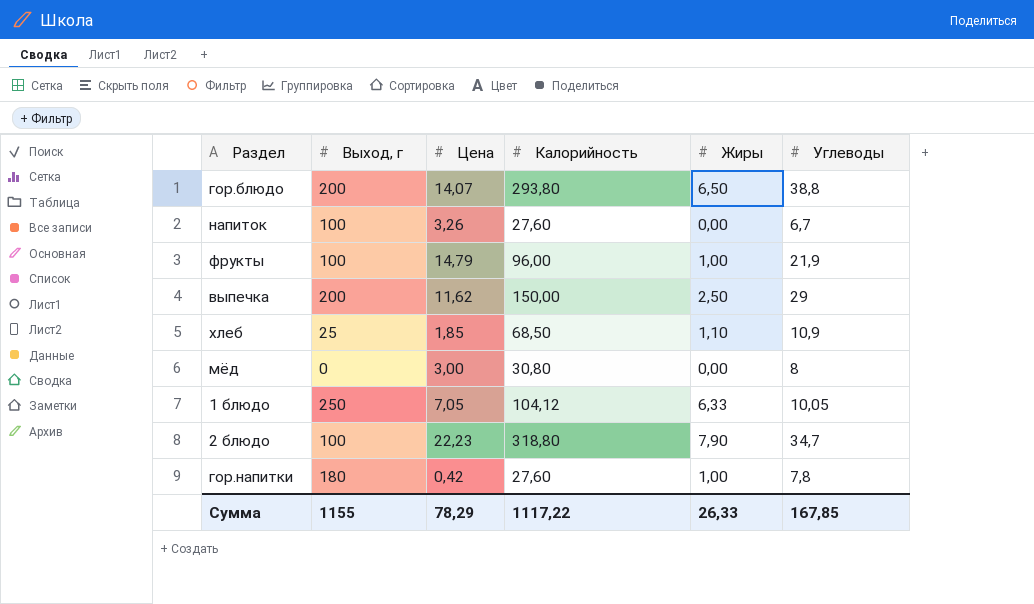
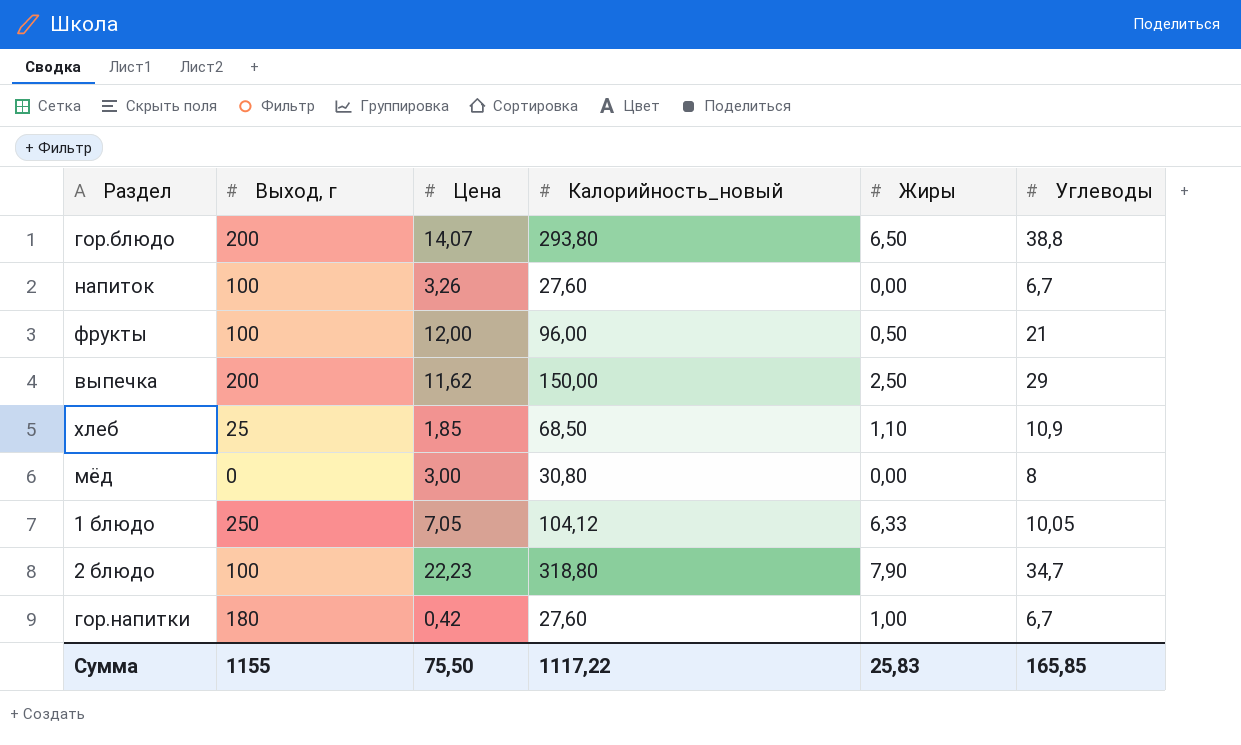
column name: Калорийность -> Калорийность_новый
фрукты | Цена: 14,79 -> 12,00
фрукты | Жиры: 1,00 -> 0,50
фрукты | Углеводы: 21,9 -> 21
гор.напитки | Углеводы: 7,8 -> 6,7
Сумма | Цена: 78,29 -> 75,50
Сумма | Жиры: 26,33 -> 25,83
Сумма | Углеводы: 167,85 -> 165,85

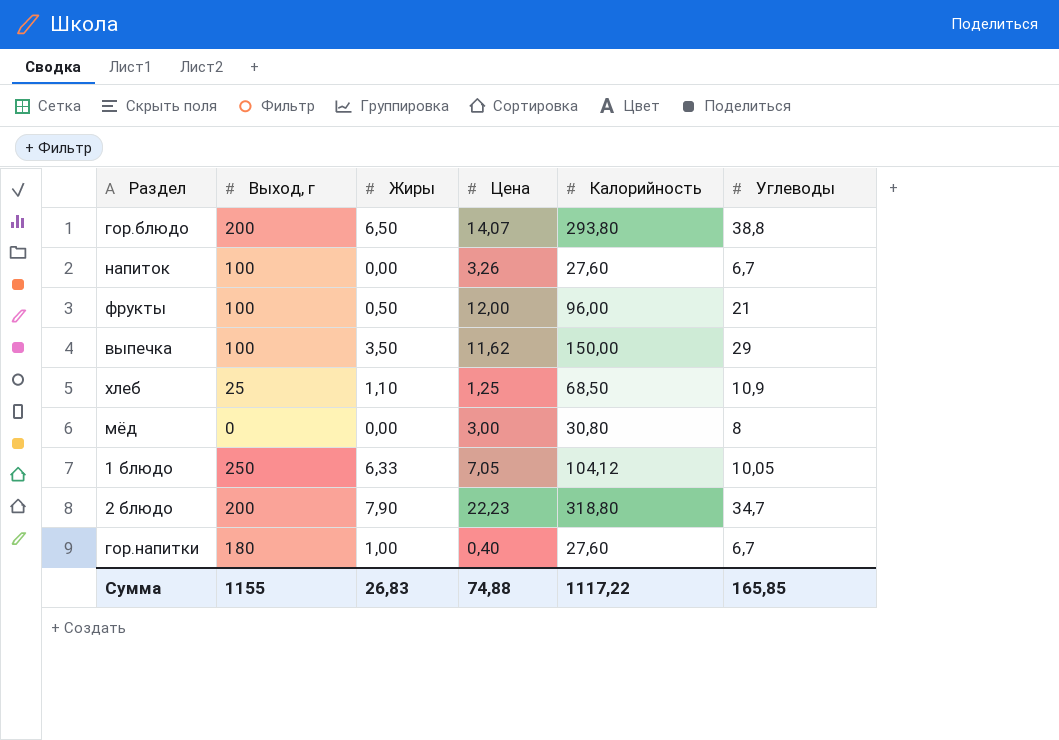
column Жиры | position: 5 -> 3
column name: Калорийность_новый -> Калорийность
выпечка | Выход, г: 200 -> 100
выпечка | Жиры: 2,50 -> 3,50
хлеб | Цена: 1,85 -> 1,25
2 блюдо | Выход, г: 100 -> 200
гор.напитки | Цена: 0,42 -> 0,40
Сумма | Жиры: 25,83 -> 26,83
Сумма | Цена: 75,50 -> 74,88

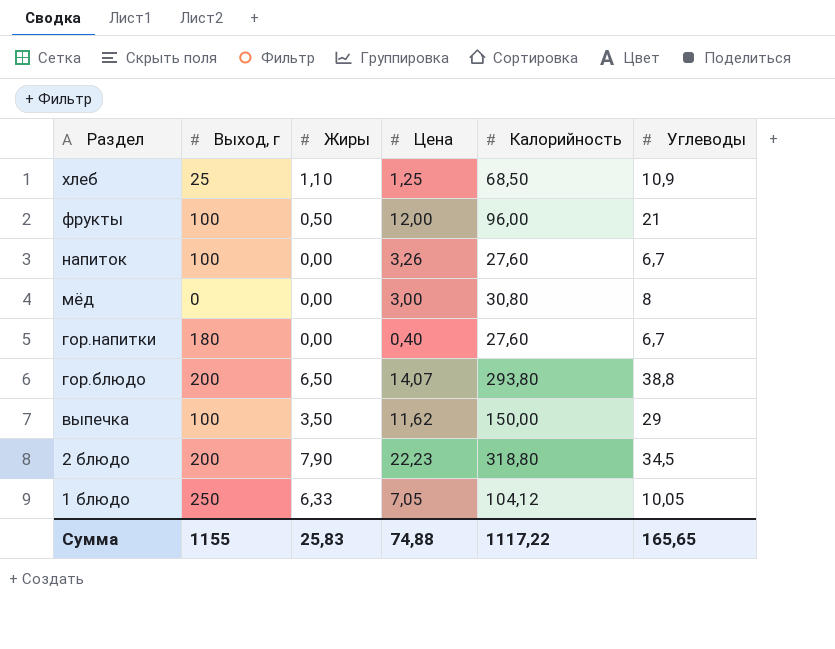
row order: none -> Раздел descending
гор.напитки | Жиры: 1,00 -> 0,00
2 блюдо | Углеводы: 34,7 -> 34,5
Сумма | Жиры: 26,83 -> 25,83
Сумма | Углеводы: 165,85 -> 165,65

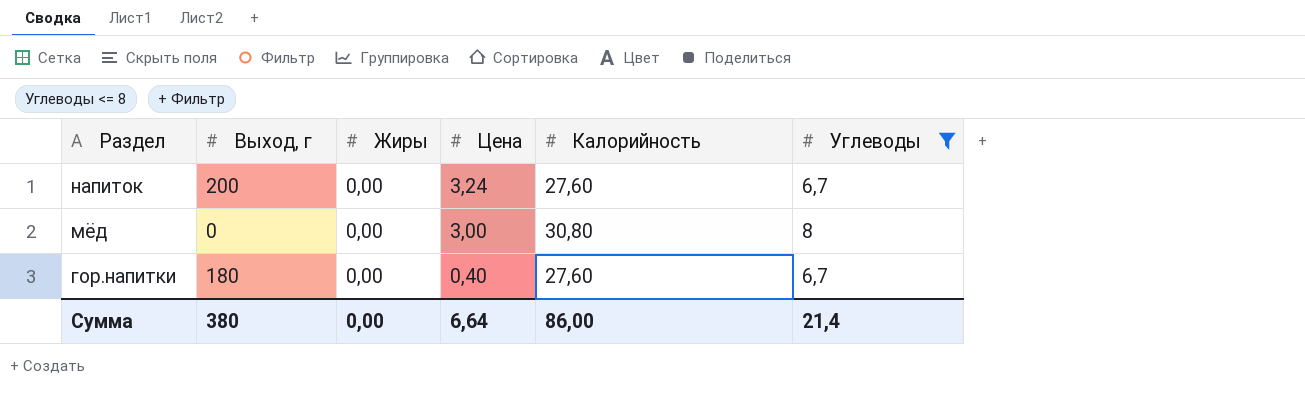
filter: none -> Углеводы <= 8
напиток | Выход, г: 100 -> 200
напиток | Цена: 3,26 -> 3,24
Сумма | Выход, г: 1155 -> 380
Сумма | Жиры: 25,83 -> 0,00
Сумма | Цена: 74,88 -> 6,64
Сумма | Калорийность: 1117,22 -> 86,00
Сумма | Углеводы: 165,65 -> 21,4

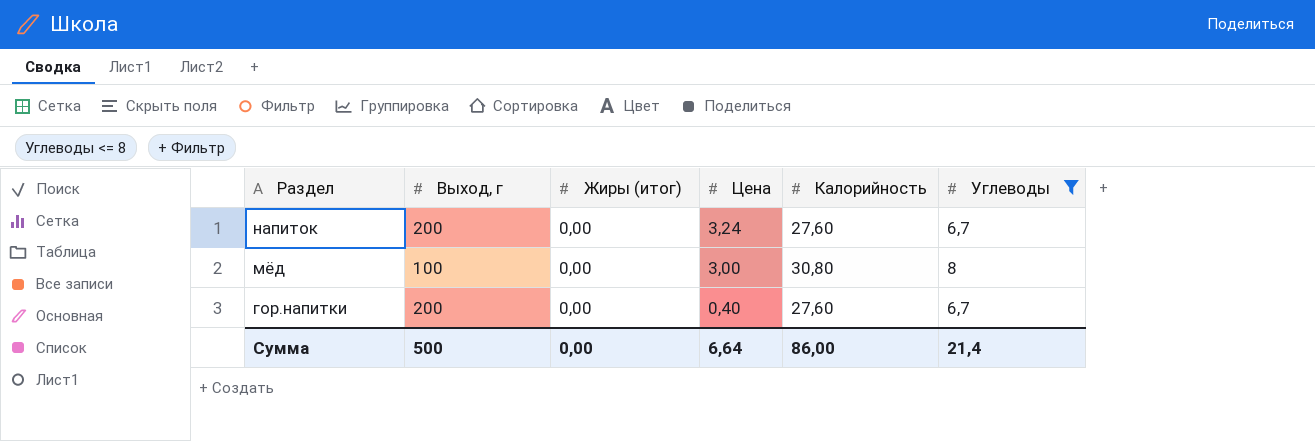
column name: Жиры -> Жиры (итог)
мёд | Выход, г: 0 -> 100
гор.напитки | Выход, г: 180 -> 200
Сумма | Выход, г: 380 -> 500

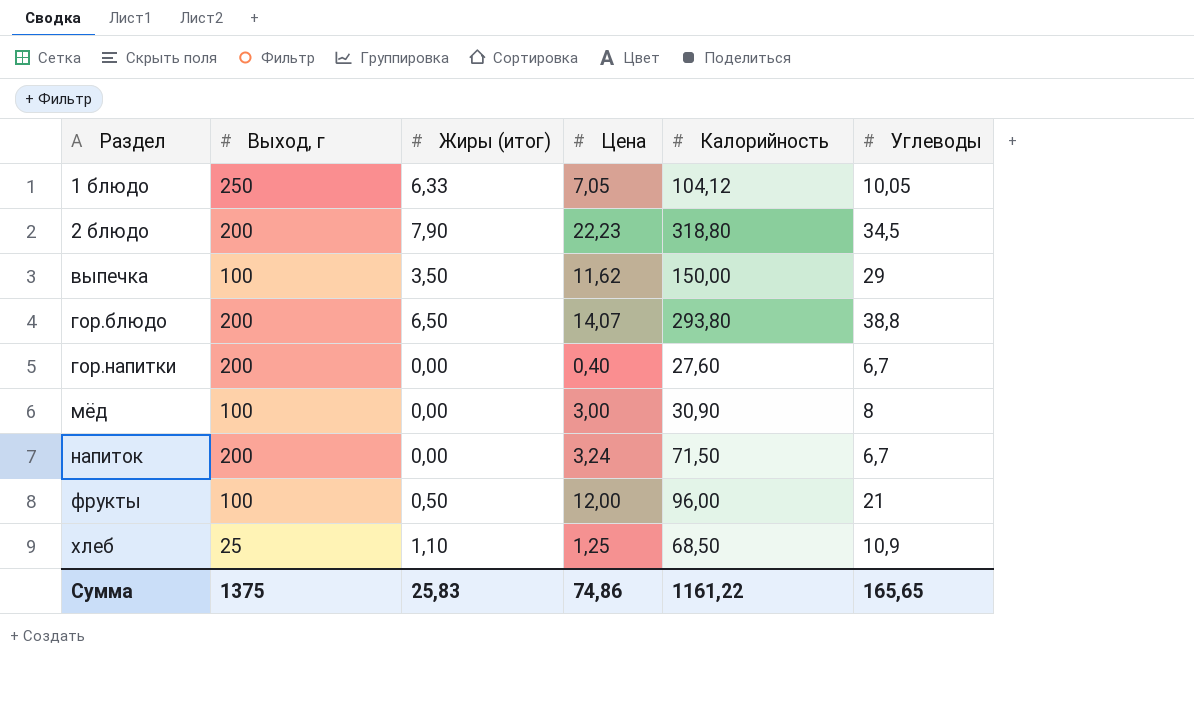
filter: Углеводы <= 8 -> none
row order: Раздел descending -> Раздел ascending
мёд | Калорийность: 30,80 -> 30,90
напиток | Калорийность: 27,60 -> 71,50
Сумма | Выход, г: 500 -> 1375
Сумма | Жиры (итог): 0,00 -> 25,83
Сумма | Цена: 6,64 -> 74,86
Сумма | Калорийность: 86,00 -> 1161,22
Сумма | Углеводы: 21,4 -> 165,65

